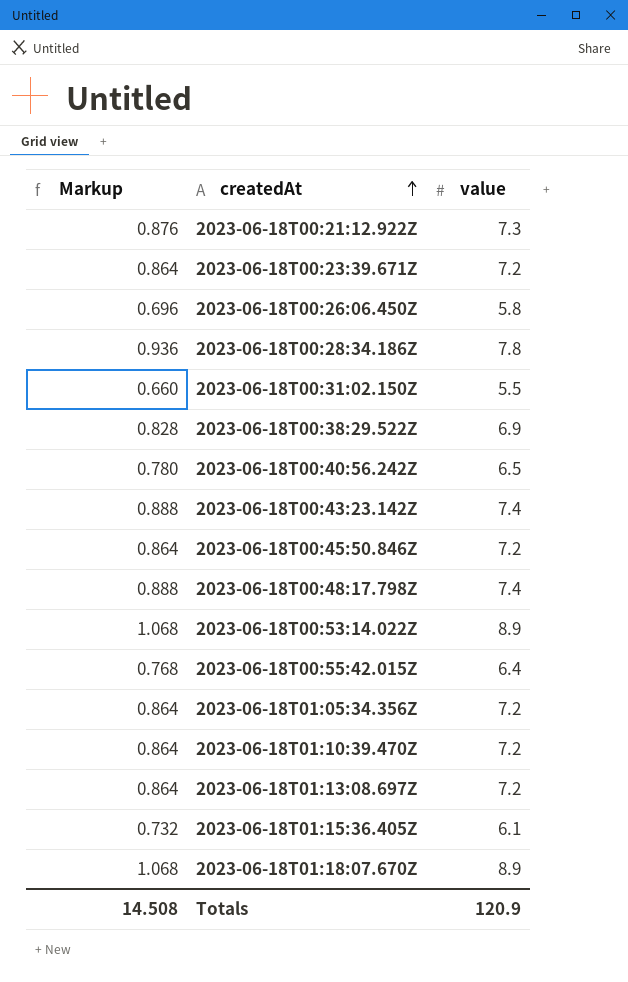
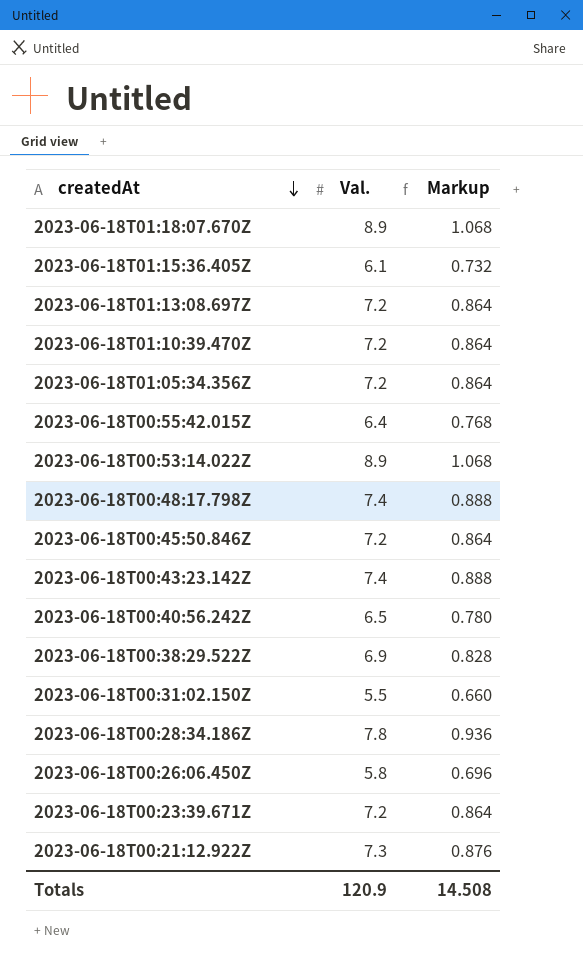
row order: createdAt ascending -> createdAt descending
column name: value -> Val.
column Markup | position: 1 -> 3

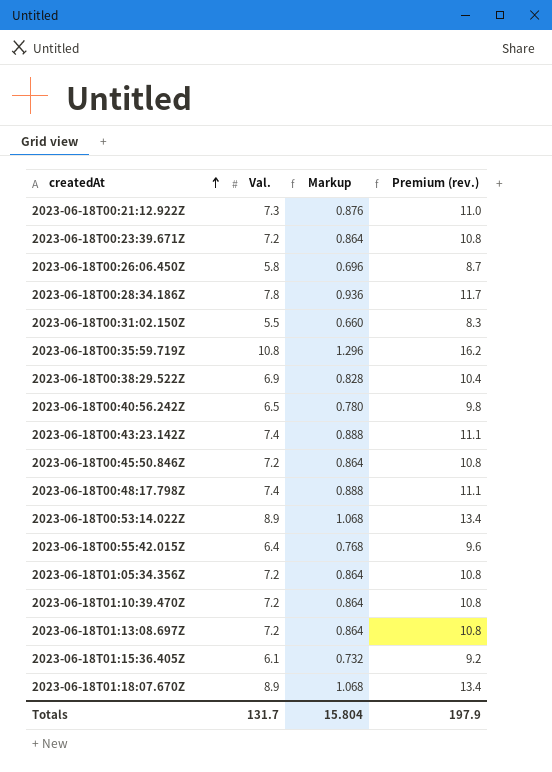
row order: createdAt descending -> createdAt ascending
column Premium (rev.) | formula: none -> [Val.] * 1.5
row 2023-06-18T00:35:59.719Z: none -> 10.8 | 1.296 | 16.2
Totals | Val.: 120.9 -> 131.7
Totals | Markup: 14.508 -> 15.804

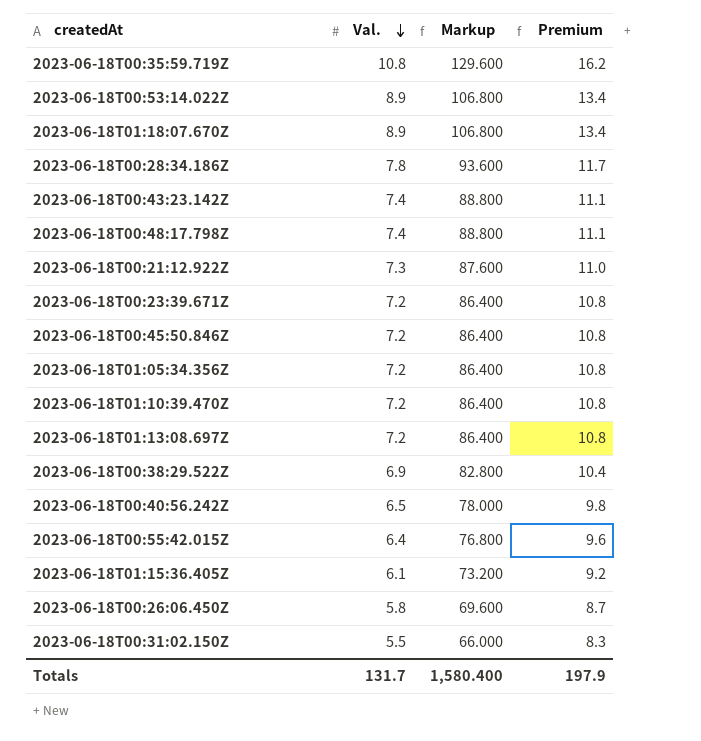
row order: createdAt ascending -> Val. descending
column Markup | formula: [Val.] * 0.12 -> [Val.] * 12
column name: Premium (rev.) -> Premium
Totals | Markup: 15.804 -> 1,580.400

